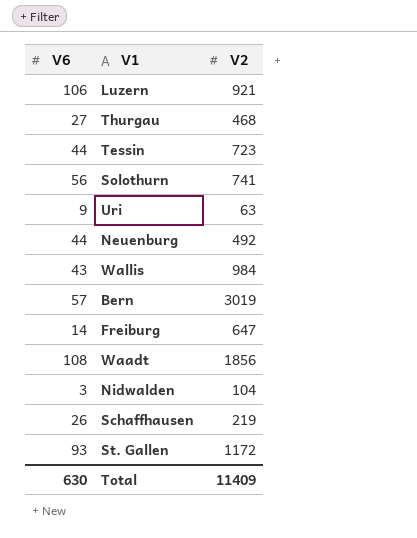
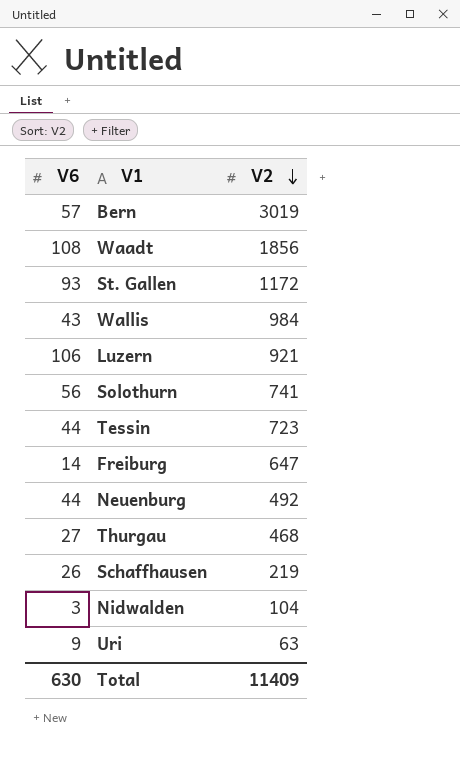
row order: none -> V2 descending

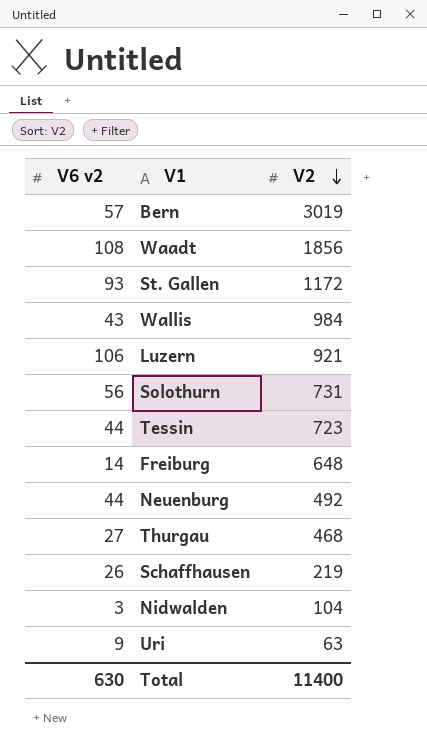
column name: V6 -> V6 v2
Solothurn | V2: 741 -> 731
Freiburg | V2: 647 -> 648
Total | V2: 11409 -> 11400

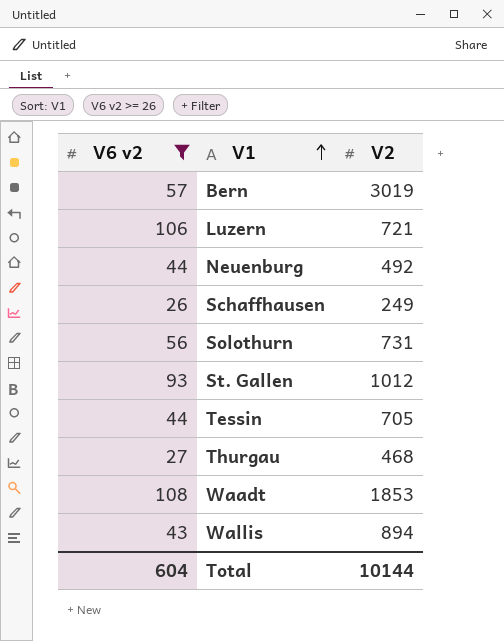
filter: none -> V6 v2 >= 26
row order: V2 descending -> V1 ascending
Luzern | V2: 921 -> 721
Schaffhausen | V2: 219 -> 249
St. Gallen | V2: 1172 -> 1012
Tessin | V2: 723 -> 705
Waadt | V2: 1856 -> 1853
Wallis | V2: 984 -> 894
Total | V6 v2: 630 -> 604
Total | V2: 11400 -> 10144

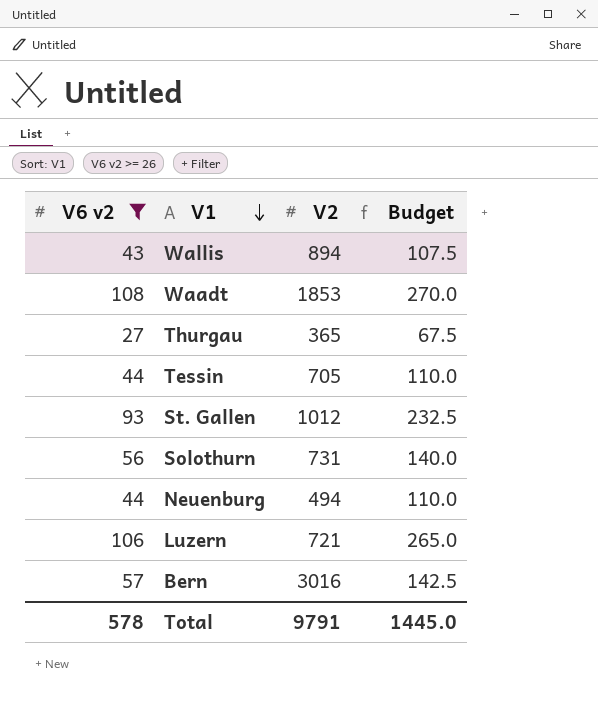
row order: V1 ascending -> V1 descending
column Budget | formula: none -> [V6 v2] * 2.5
row Schaffhausen: 26 | 249 -> none
Thurgau | V2: 468 -> 365
Neuenburg | V2: 492 -> 494
Bern | V2: 3019 -> 3016
Total | V6 v2: 604 -> 578
Total | V2: 10144 -> 9791

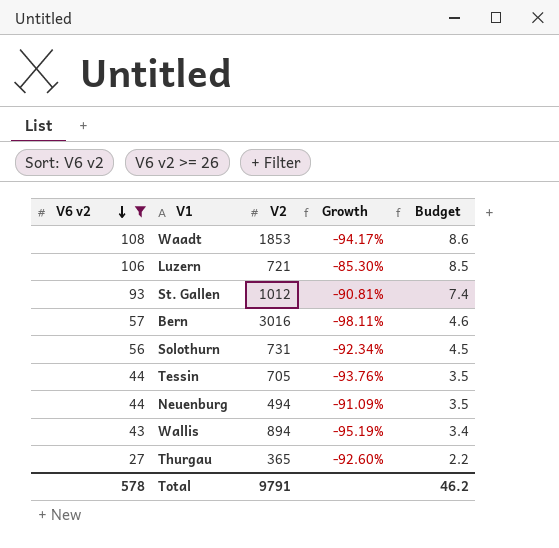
row order: V1 descending -> V6 v2 descending
column Growth | formula: none -> ([V6 v2] - [V2]) / [V2]
column Budget | formula: [V6 v2] * 2.5 -> [V6 v2] * 0.08
Total | Budget: 1445.0 -> 46.2

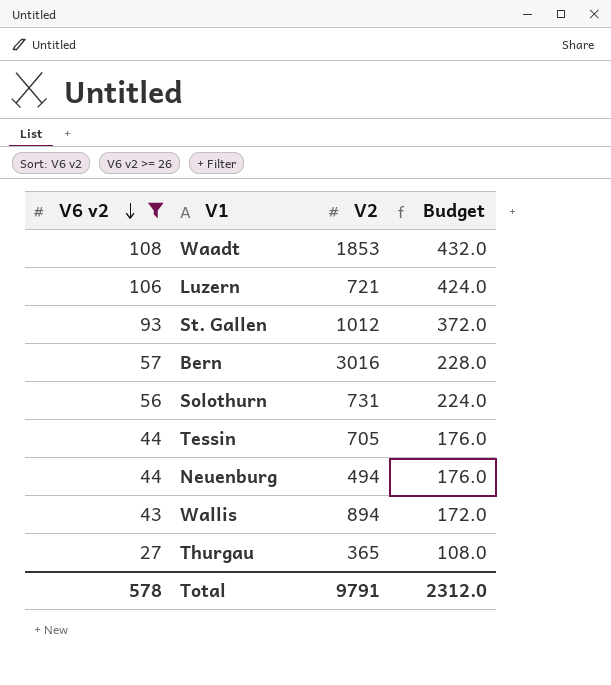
column Growth | formula: ([V6 v2] - [V2]) / [V2] -> none
column Budget | formula: [V6 v2] * 0.08 -> [V6 v2] * 4
Total | Budget: 46.2 -> 2312.0

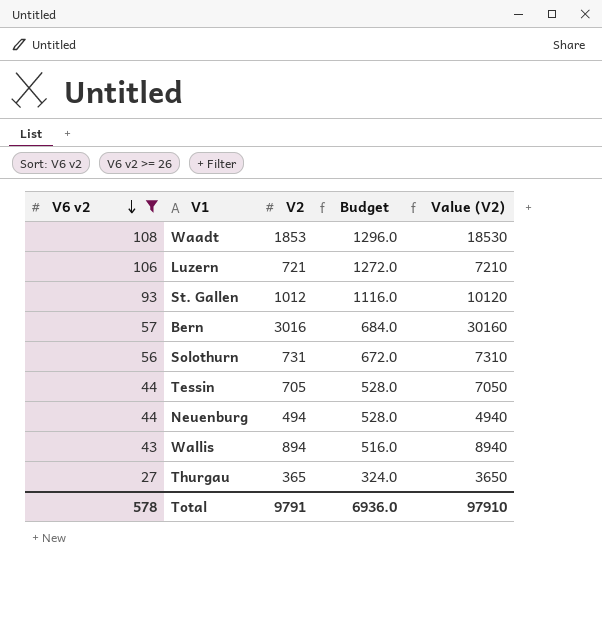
column Budget | formula: [V6 v2] * 4 -> [V6 v2] * 12
column Value (V2) | formula: none -> [V2] * 10
Total | Budget: 2312.0 -> 6936.0

